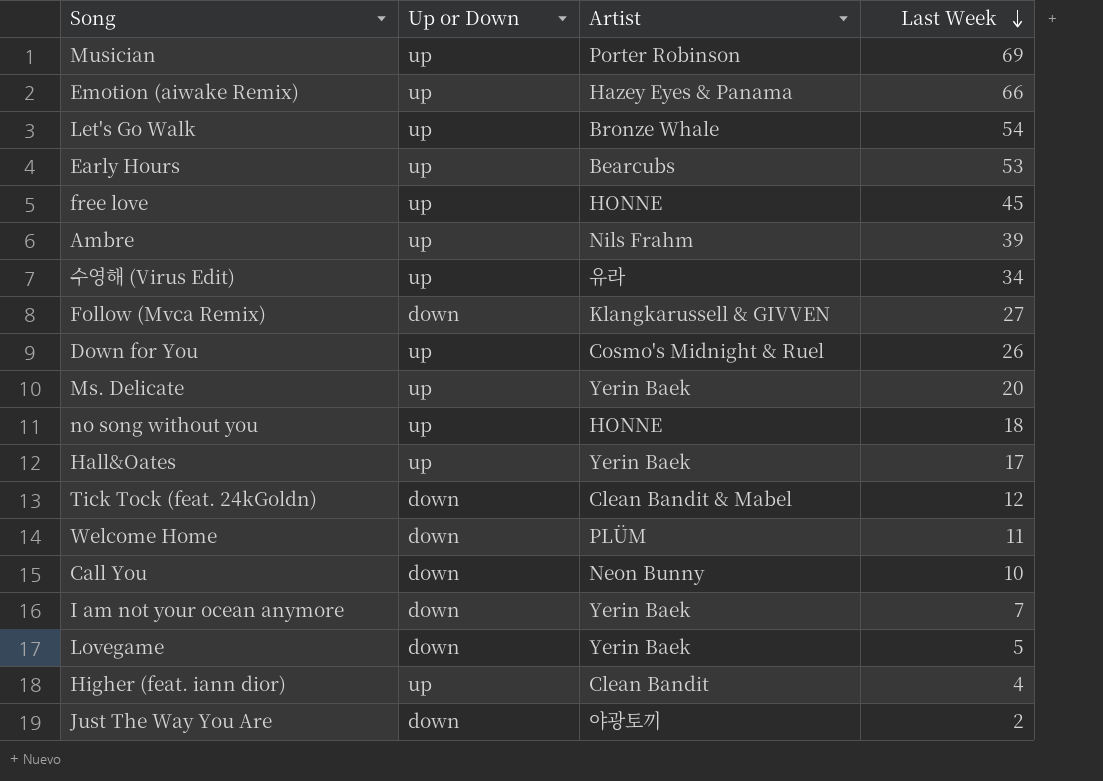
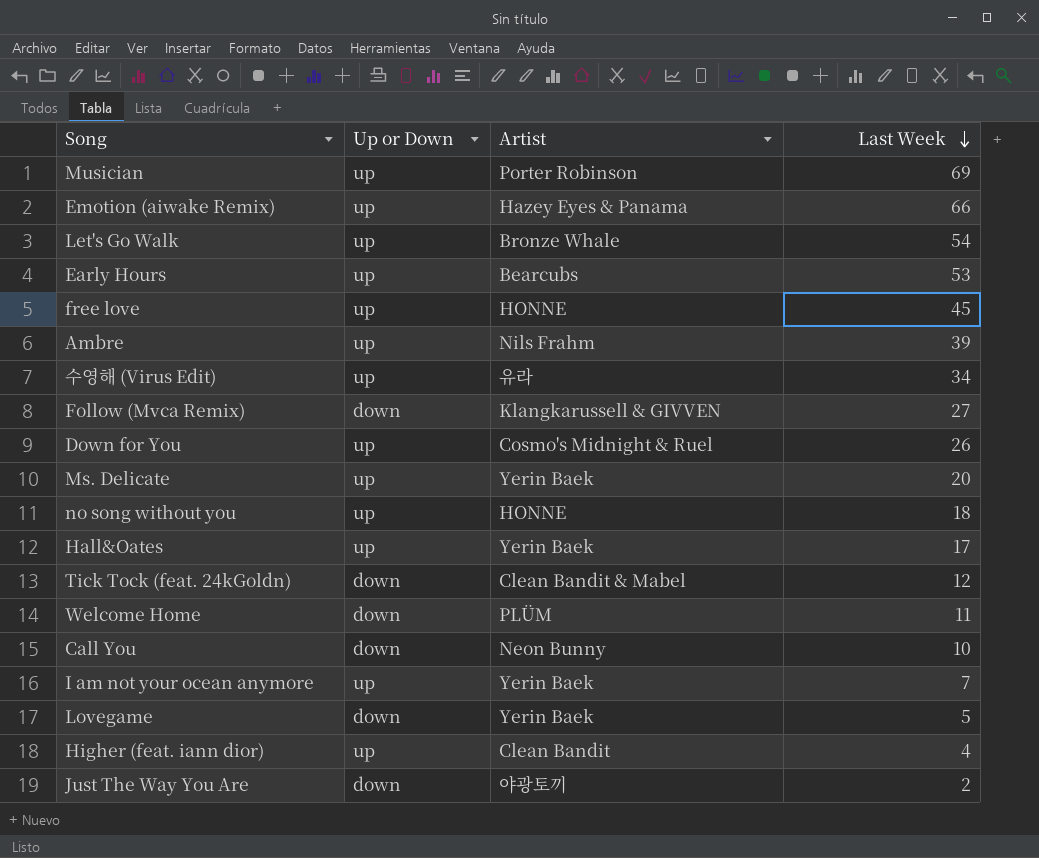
I am not your ocean anymore | Up or Down: down -> up

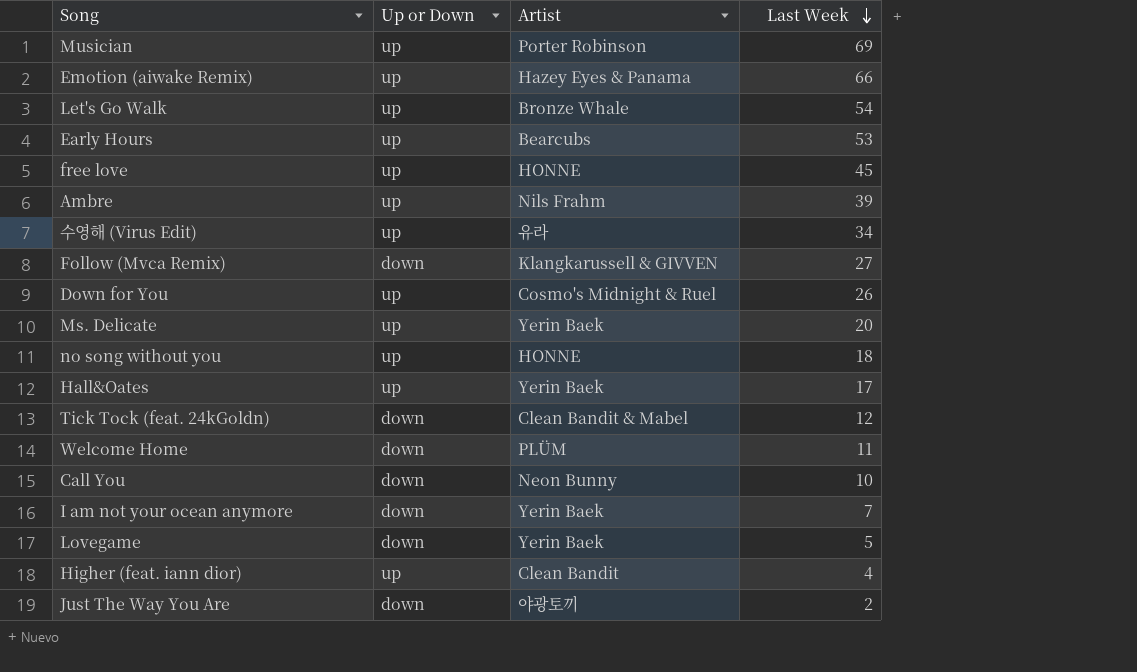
I am not your ocean anymore | Up or Down: up -> down

